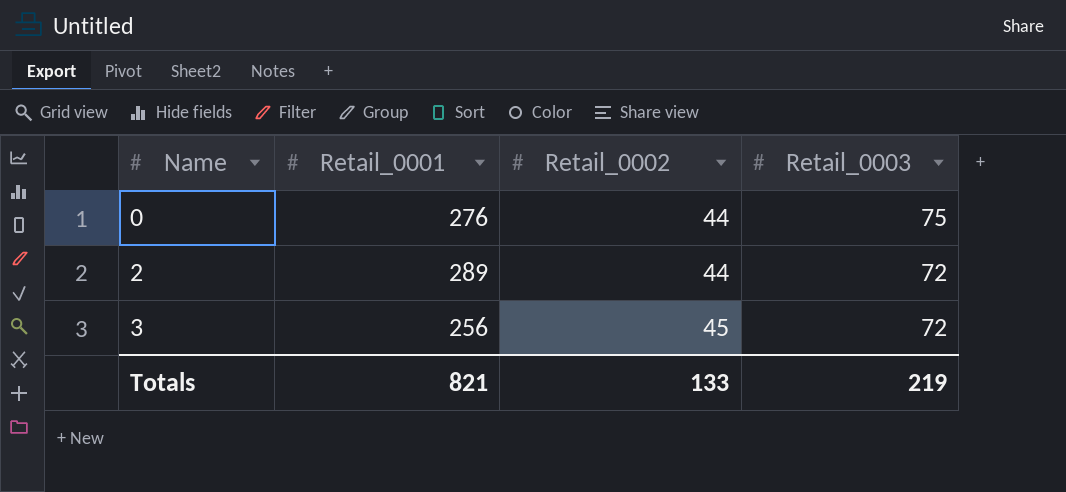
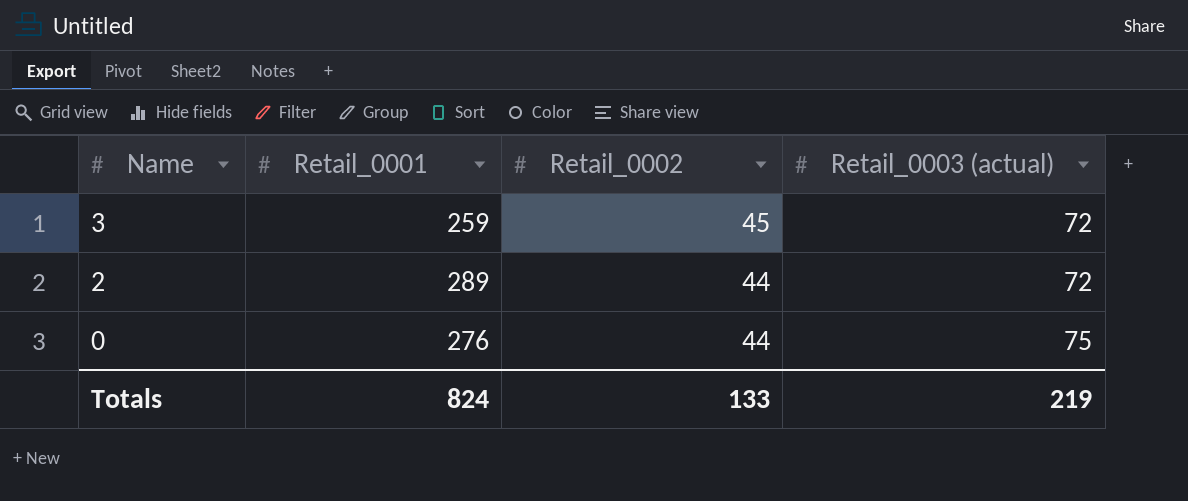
row order: Name ascending -> Name descending
column name: Retail_0003 -> Retail_0003 (actual)
3 | Retail_0001: 256 -> 259
Totals | Retail_0001: 821 -> 824

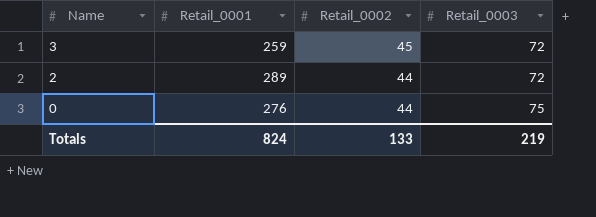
column name: Retail_0003 (actual) -> Retail_0003

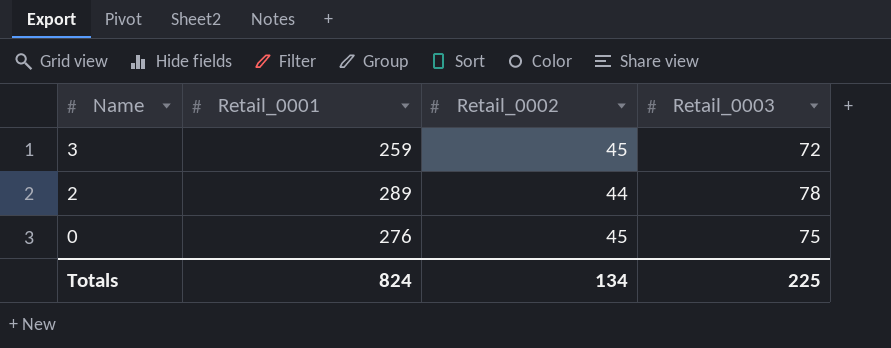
2 | Retail_0003: 72 -> 78
0 | Retail_0002: 44 -> 45
Totals | Retail_0002: 133 -> 134
Totals | Retail_0003: 219 -> 225

